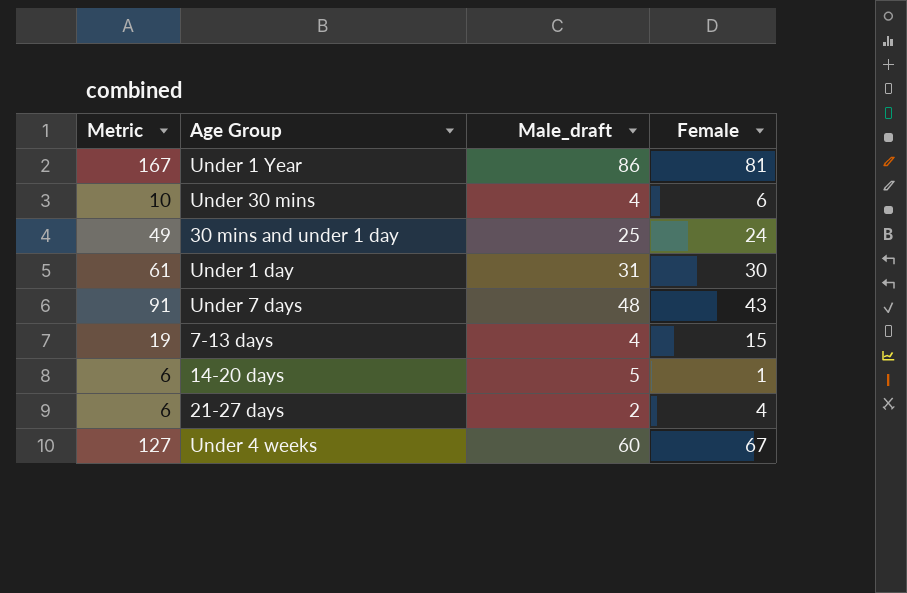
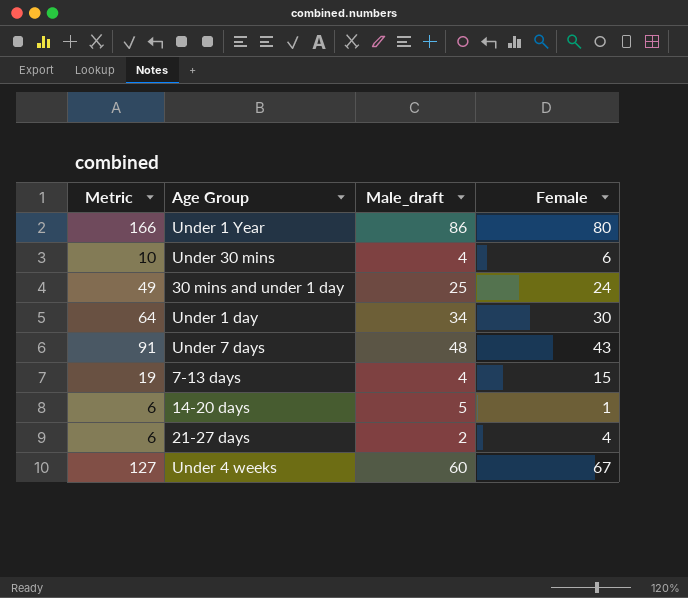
Under 1 Year | Metric: 167 -> 166
Under 1 Year | Female: 81 -> 80
Under 1 day | Metric: 61 -> 64
Under 1 day | Male_draft: 31 -> 34

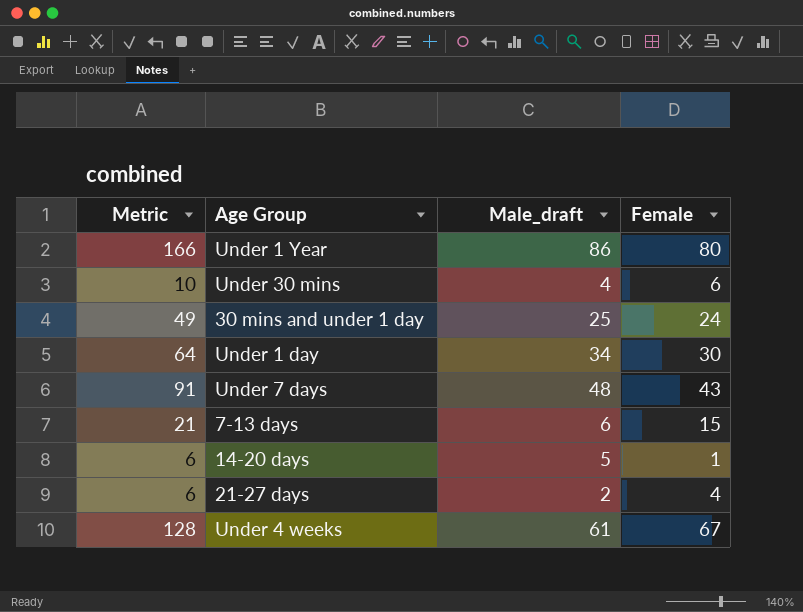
7-13 days | Metric: 19 -> 21
7-13 days | Male_draft: 4 -> 6
Under 4 weeks | Metric: 127 -> 128
Under 4 weeks | Male_draft: 60 -> 61

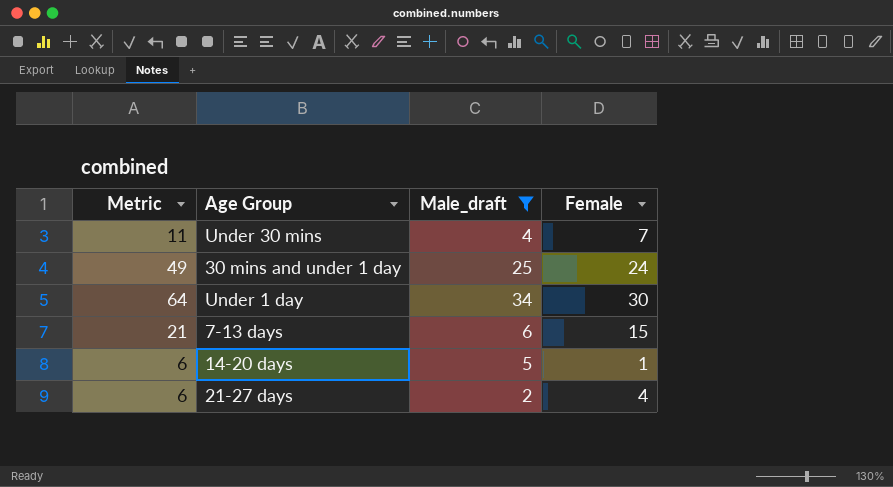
filter: none -> Male_draft <= 34
Under 30 mins | Metric: 10 -> 11
Under 30 mins | Female: 6 -> 7

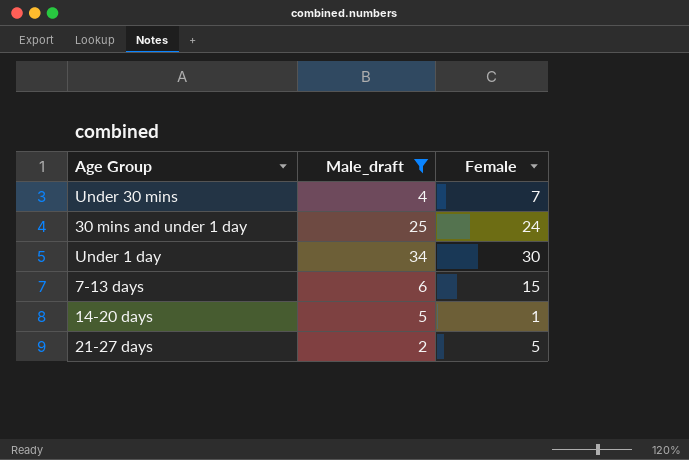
column Metric | formula: [Male_draft] + [Female] -> none
21-27 days | Female: 4 -> 5

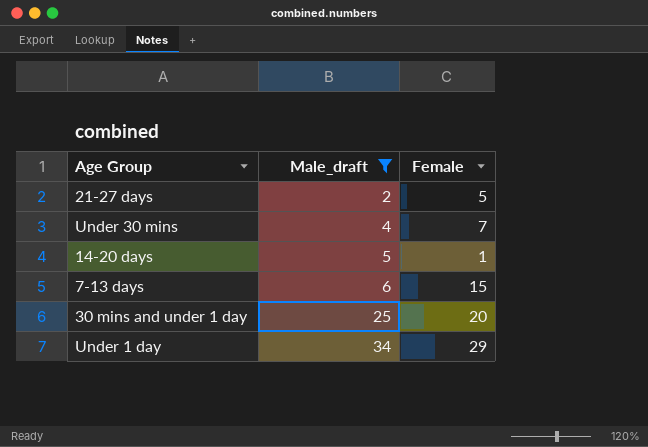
row order: none -> Male_draft ascending
30 mins and under 1 day | Female: 24 -> 20
Under 1 day | Female: 30 -> 29

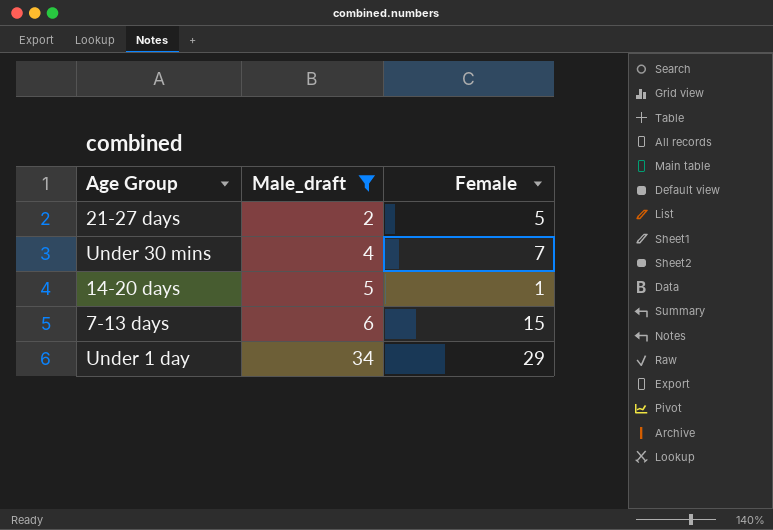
row 30 mins and under 1 day: 25 | 20 -> none

